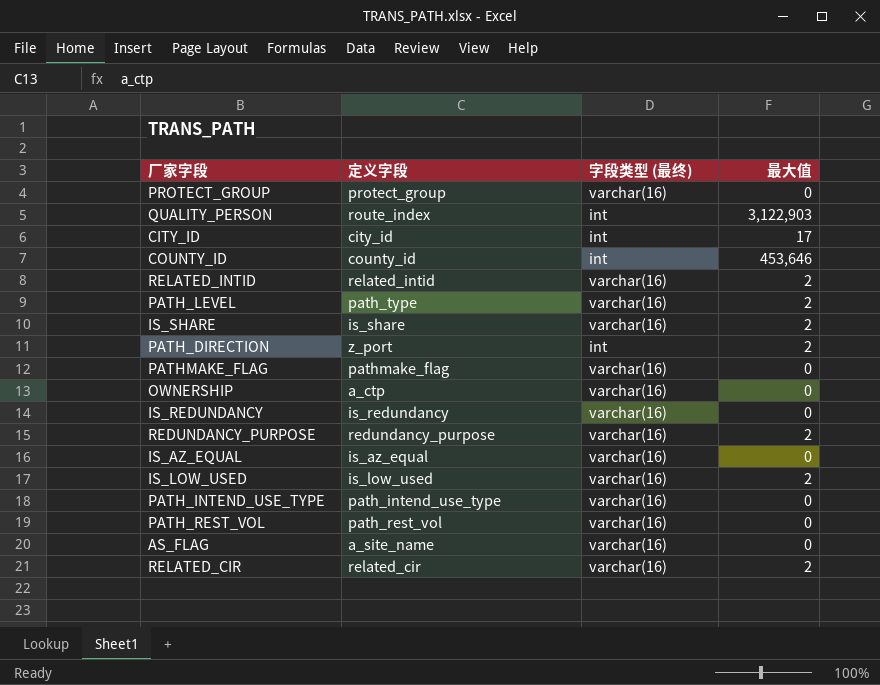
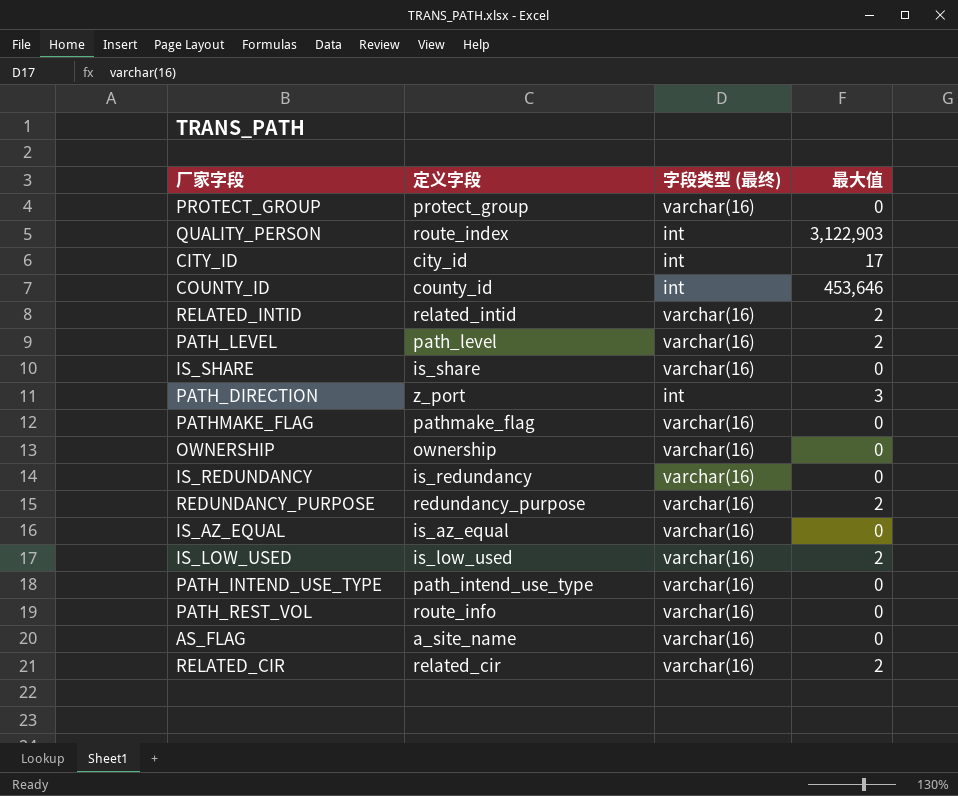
PATH_LEVEL | 定义字段: path_type -> path_level
IS_SHARE | 最大值: 2 -> 0
PATH_DIRECTION | 最大值: 2 -> 3
OWNERSHIP | 定义字段: a_ctp -> ownership
PATH_REST_VOL | 定义字段: path_rest_vol -> route_info

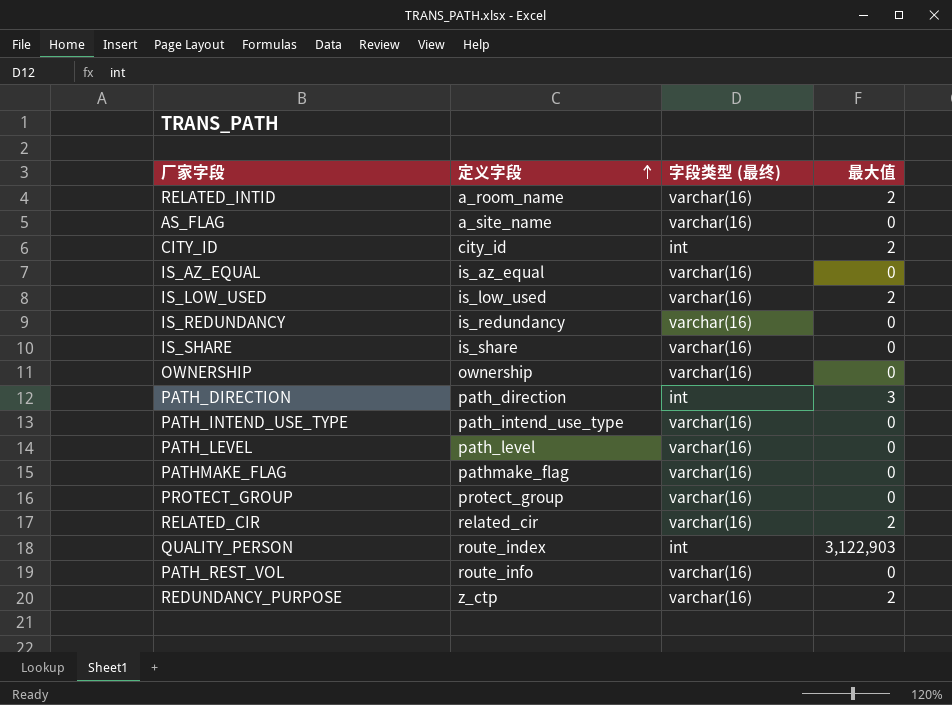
row order: none -> 定义字段 ascending
row COUNTY_ID: county_id | int | 453,646 -> none
RELATED_INTID | 定义字段: related_intid -> a_room_name
CITY_ID | 最大值: 17 -> 2
PATH_DIRECTION | 定义字段: z_port -> path_direction
PATH_LEVEL | 最大值: 2 -> 0
REDUNDANCY_PURPOSE | 定义字段: redundancy_purpose -> z_ctp

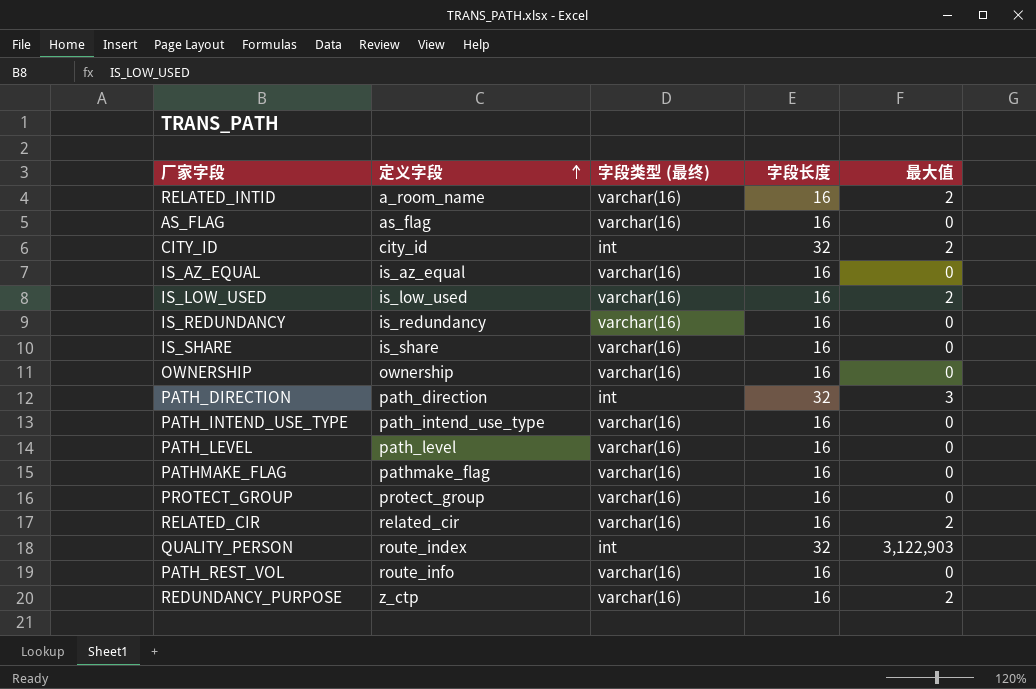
column 字段长度 | position: none -> 4
AS_FLAG | 定义字段: a_site_name -> as_flag

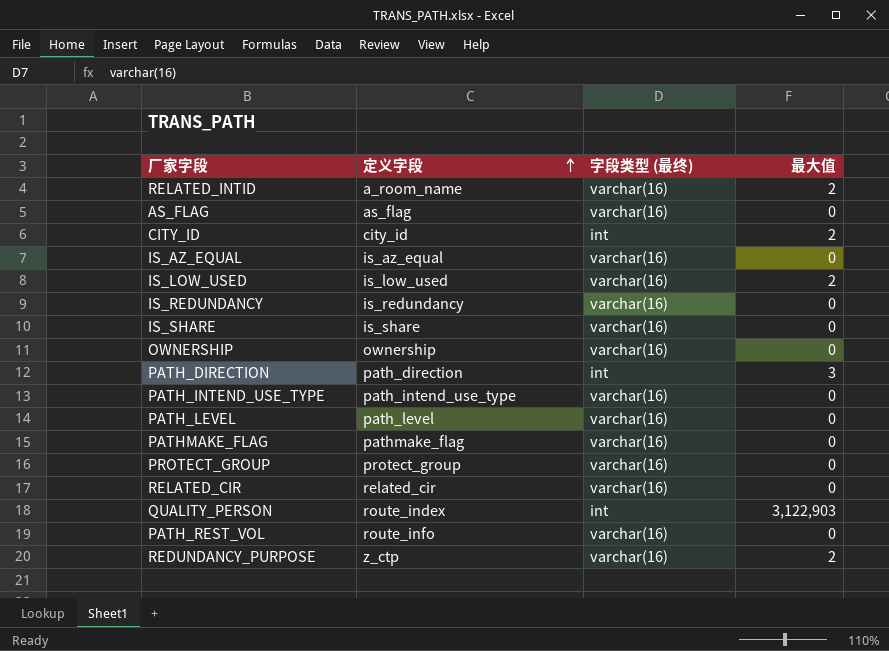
column 字段长度 | position: 4 -> none
RELATED_CIR | 最大值: 2 -> 0

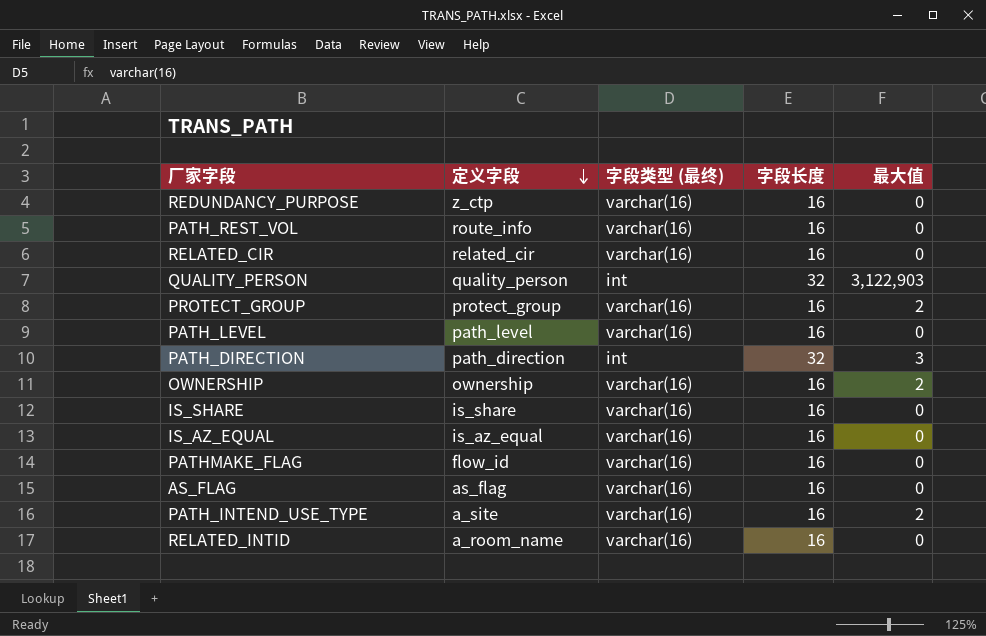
row order: 定义字段 ascending -> 定义字段 descending
column 字段长度 | position: none -> 4
row CITY_ID: city_id | int | 2 -> none
row IS_LOW_USED: is_low_used | varchar(16) | 2 -> none
row IS_REDUNDANCY: is_redundancy | varchar(16) | 0 -> none
REDUNDANCY_PURPOSE | 最大值: 2 -> 0
QUALITY_PERSON | 定义字段: route_index -> quality_person
PROTECT_GROUP | 最大值: 0 -> 2
OWNERSHIP | 最大值: 0 -> 2
PATHMAKE_FLAG | 定义字段: pathmake_flag -> flow_id
PATH_INTEND_USE_TYPE | 定义字段: path_intend_use_type -> a_site
PATH_INTEND_USE_TYPE | 最大值: 0 -> 2
RELATED_INTID | 最大值: 2 -> 0

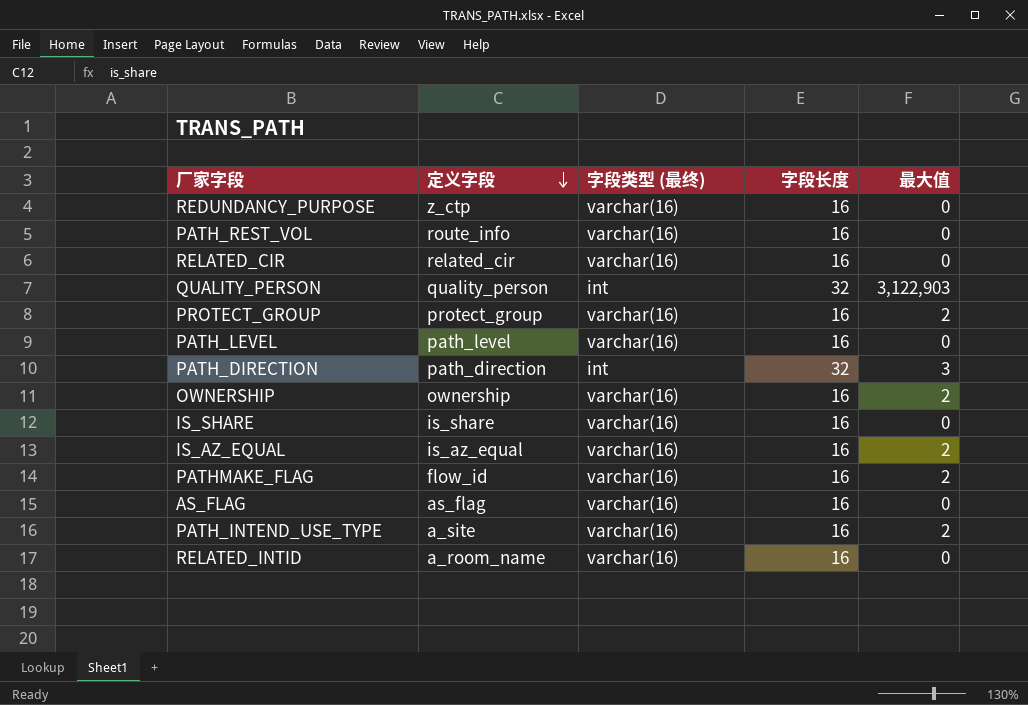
IS_AZ_EQUAL | 最大值: 0 -> 2
PATHMAKE_FLAG | 最大值: 0 -> 2

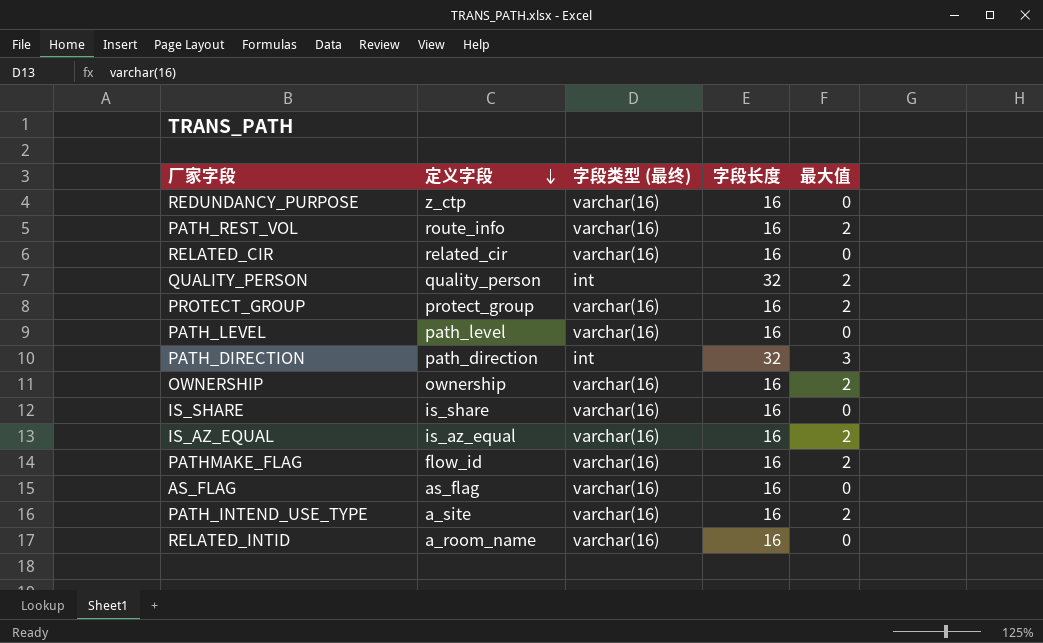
PATH_REST_VOL | 最大值: 0 -> 2
QUALITY_PERSON | 最大值: 3,122,903 -> 2

